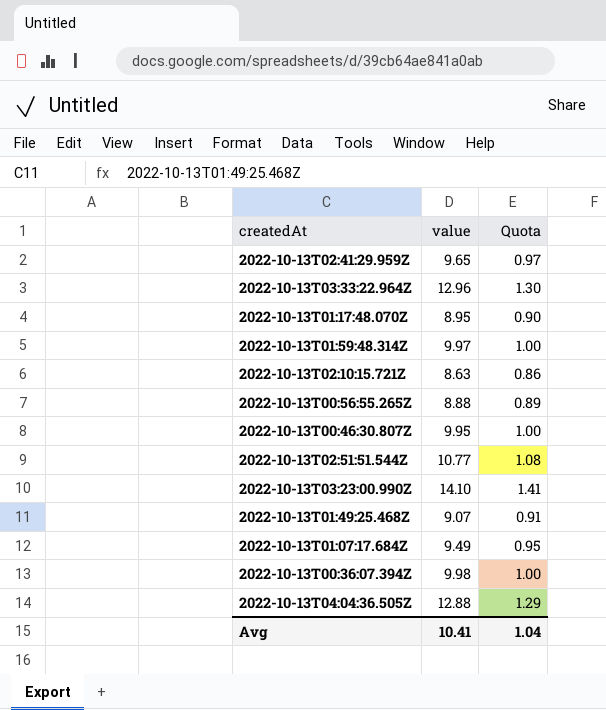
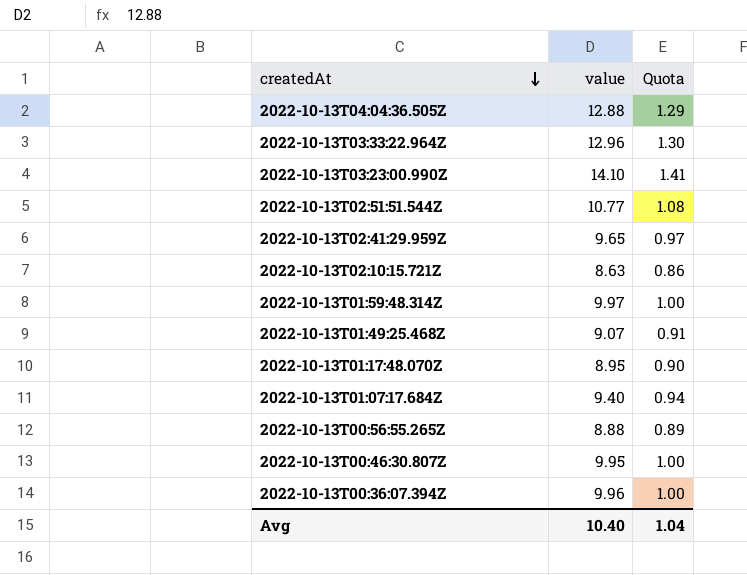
row order: none -> createdAt descending
2022-10-13T01:07:17.684Z | value: 9.49 -> 9.40
2022-10-13T01:07:17.684Z | Quota: 0.95 -> 0.94
2022-10-13T00:36:07.394Z | value: 9.98 -> 9.96
Avg | value: 10.41 -> 10.40

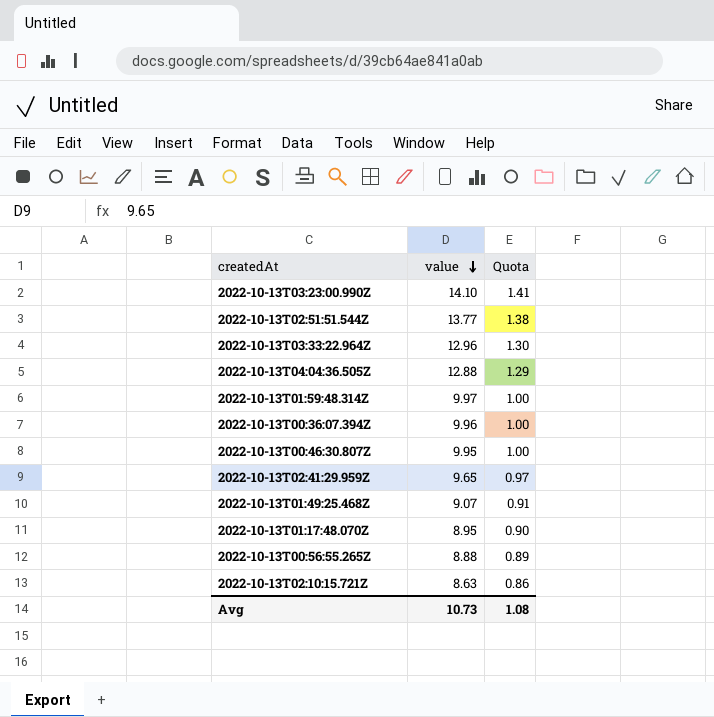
row order: createdAt descending -> value descending
row 2022-10-13T01:07:17.684Z: 9.40 | 0.94 -> none
2022-10-13T02:51:51.544Z | value: 10.77 -> 13.77
2022-10-13T02:51:51.544Z | Quota: 1.08 -> 1.38
Avg | value: 10.40 -> 10.73
Avg | Quota: 1.04 -> 1.08

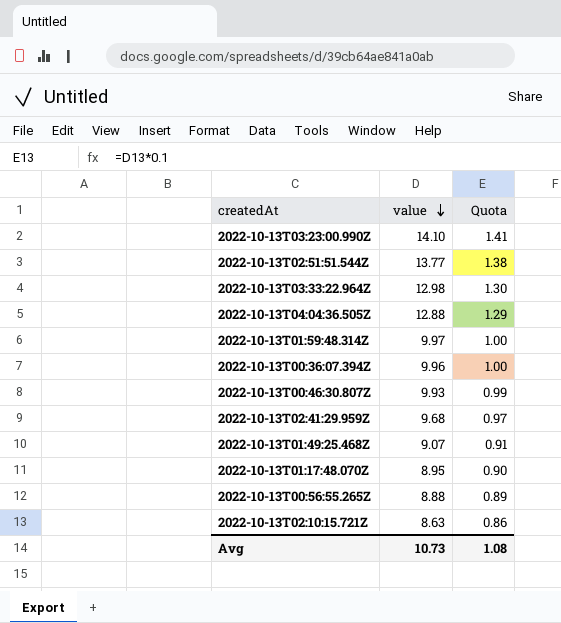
2022-10-13T03:33:22.964Z | value: 12.96 -> 12.98
2022-10-13T00:46:30.807Z | value: 9.95 -> 9.93
2022-10-13T00:46:30.807Z | Quota: 1.00 -> 0.99
2022-10-13T02:41:29.959Z | value: 9.65 -> 9.68

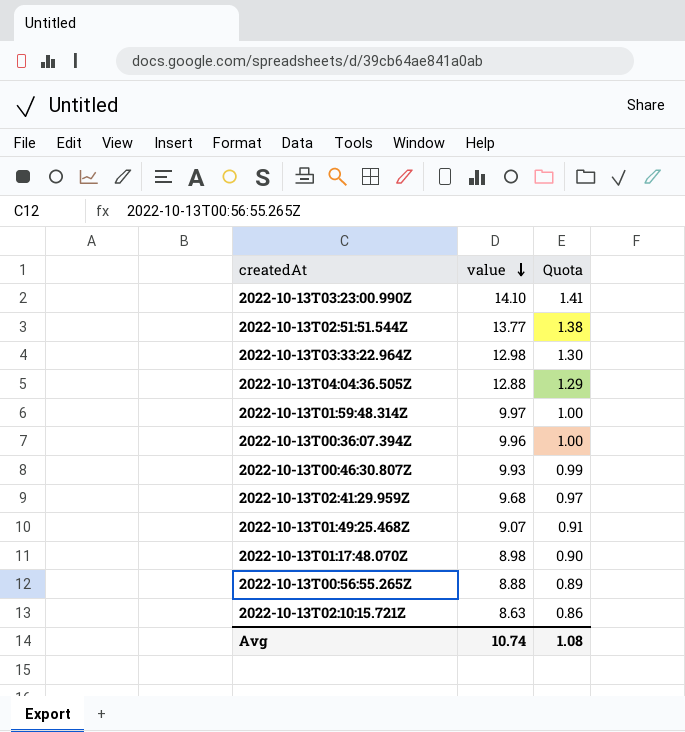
2022-10-13T01:17:48.070Z | value: 8.95 -> 8.98
Avg | value: 10.73 -> 10.74

